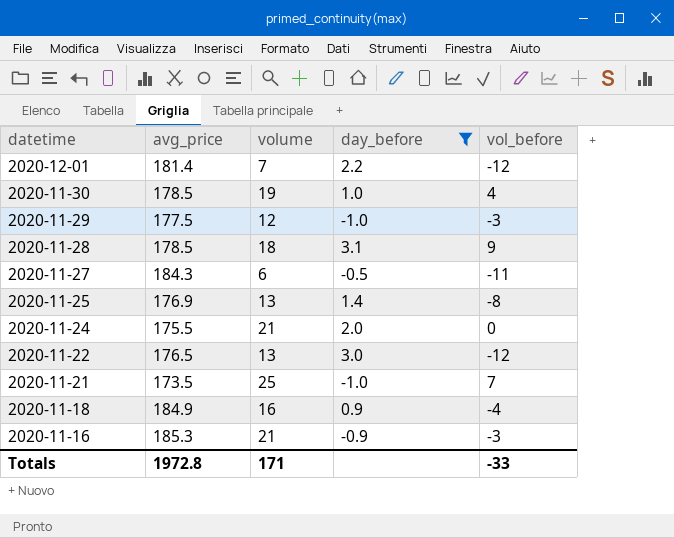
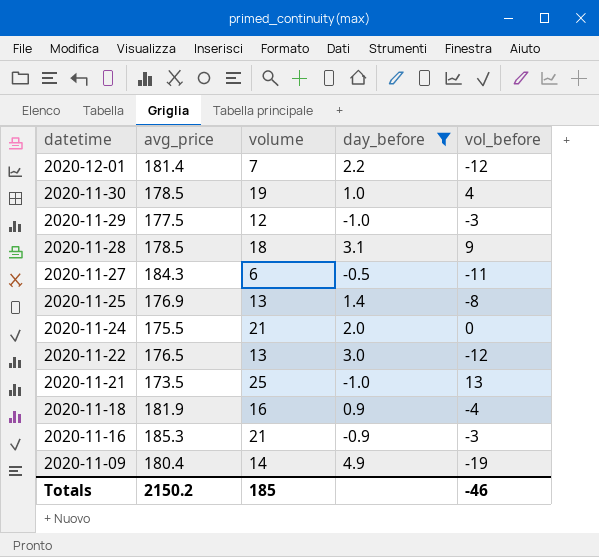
2020-11-21 | vol_before: 7 -> 13
2020-11-18 | avg_price: 184.9 -> 181.9
row 2020-11-09: none -> 180.4 | 14 | 4.9 | -19
Totals | avg_price: 1972.8 -> 2150.2
Totals | volume: 171 -> 185
Totals | vol_before: -33 -> -46

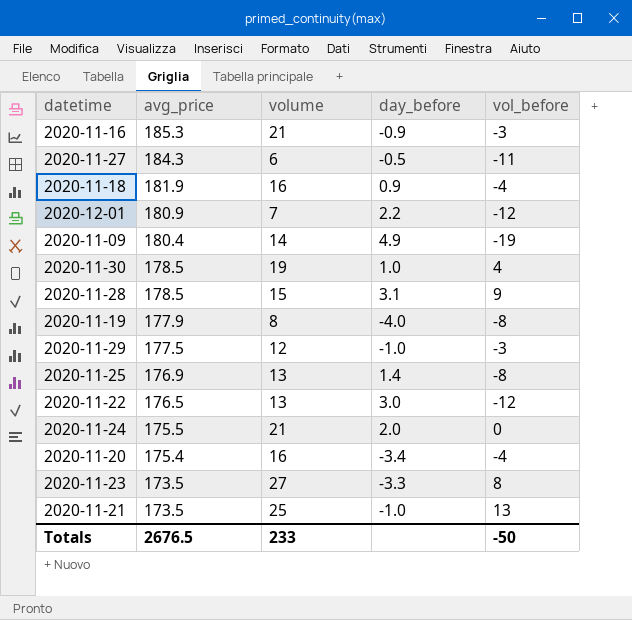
filter: day_before >= -1.0 -> none
row order: datetime descending -> avg_price descending
2020-12-01 | avg_price: 181.4 -> 180.9
2020-11-28 | volume: 18 -> 15
Totals | avg_price: 2150.2 -> 2676.5
Totals | volume: 185 -> 233
Totals | vol_before: -46 -> -50

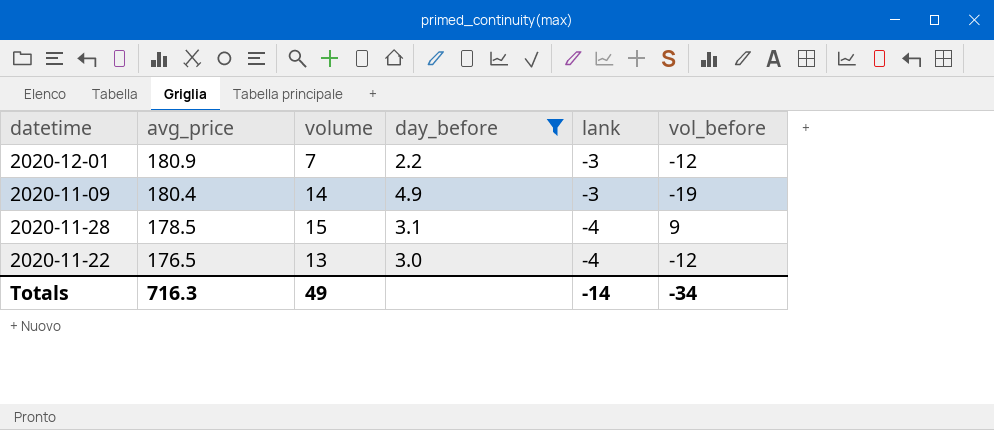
filter: none -> day_before >= 2.2
column lank | position: none -> 5
Totals | avg_price: 2676.5 -> 716.3
Totals | volume: 233 -> 49
Totals | vol_before: -50 -> -34

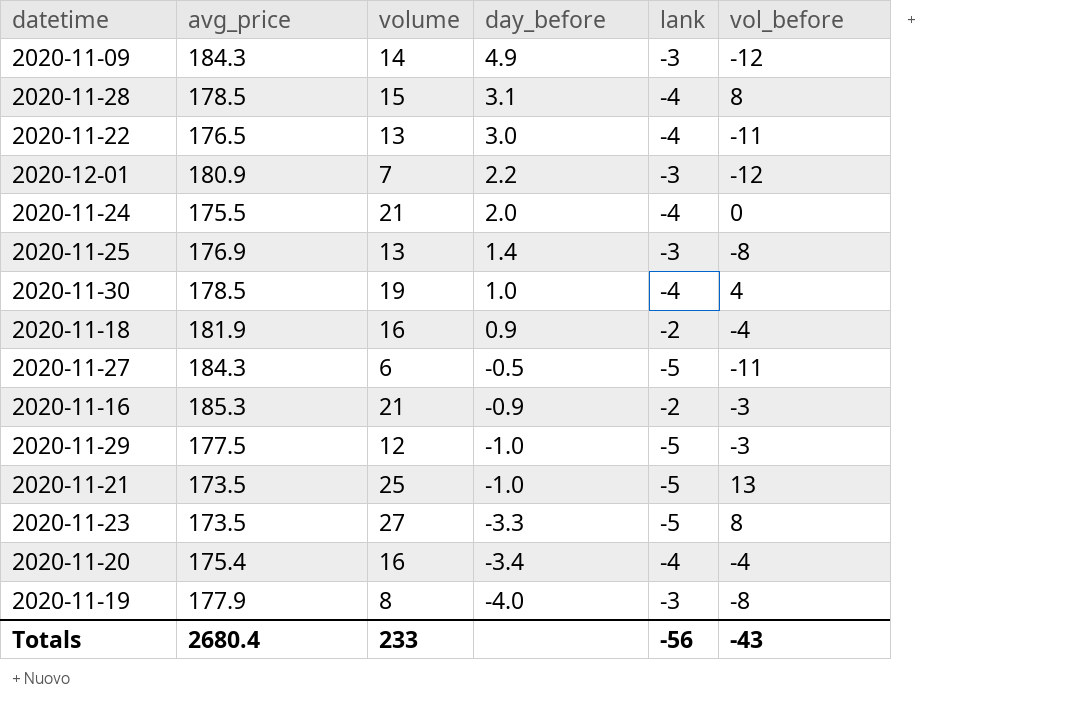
filter: day_before >= 2.2 -> none
row order: avg_price descending -> day_before descending
2020-11-09 | avg_price: 180.4 -> 184.3
2020-11-09 | vol_before: -19 -> -12
2020-11-28 | vol_before: 9 -> 8
2020-11-22 | vol_before: -12 -> -11
Totals | avg_price: 716.3 -> 2680.4
Totals | volume: 49 -> 233
Totals | lank: -14 -> -56
Totals | vol_before: -34 -> -43

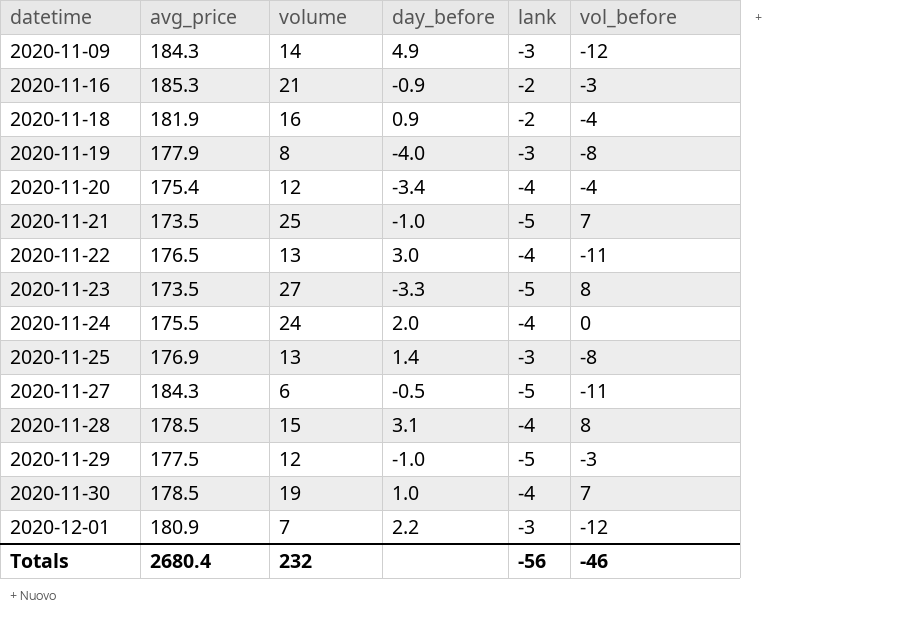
row order: day_before descending -> datetime ascending
2020-11-20 | volume: 16 -> 12
2020-11-21 | vol_before: 13 -> 7
2020-11-24 | volume: 21 -> 24
2020-11-30 | vol_before: 4 -> 7
Totals | volume: 233 -> 232
Totals | vol_before: -43 -> -46

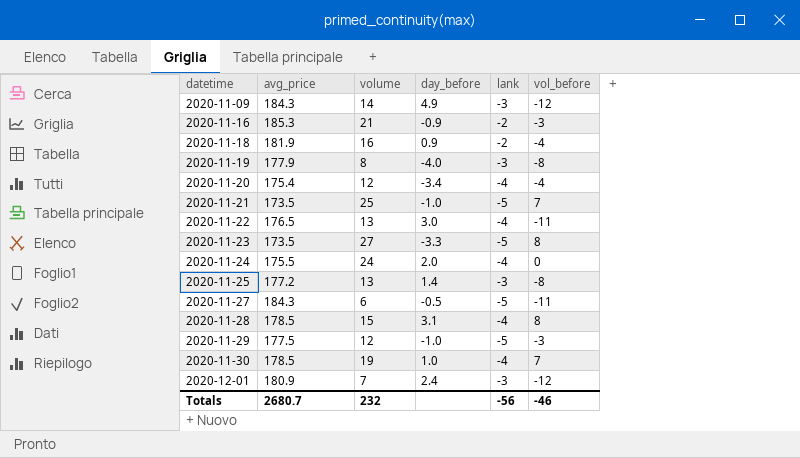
2020-11-25 | avg_price: 176.9 -> 177.2
2020-12-01 | day_before: 2.2 -> 2.4
Totals | avg_price: 2680.4 -> 2680.7

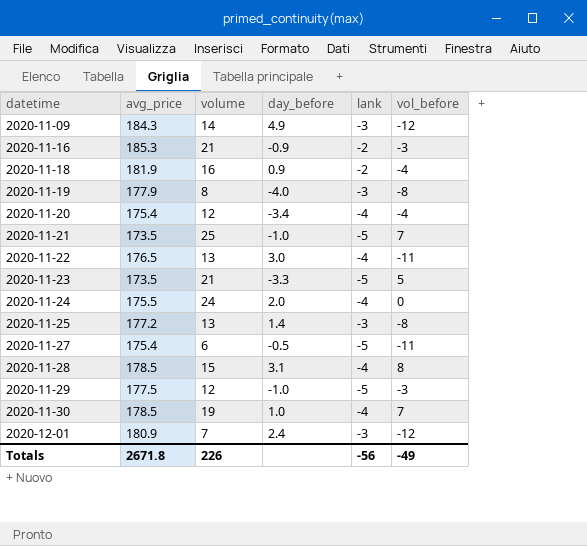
2020-11-23 | volume: 27 -> 21
2020-11-23 | vol_before: 8 -> 5
2020-11-27 | avg_price: 184.3 -> 175.4
Totals | avg_price: 2680.7 -> 2671.8
Totals | volume: 232 -> 226
Totals | vol_before: -46 -> -49

